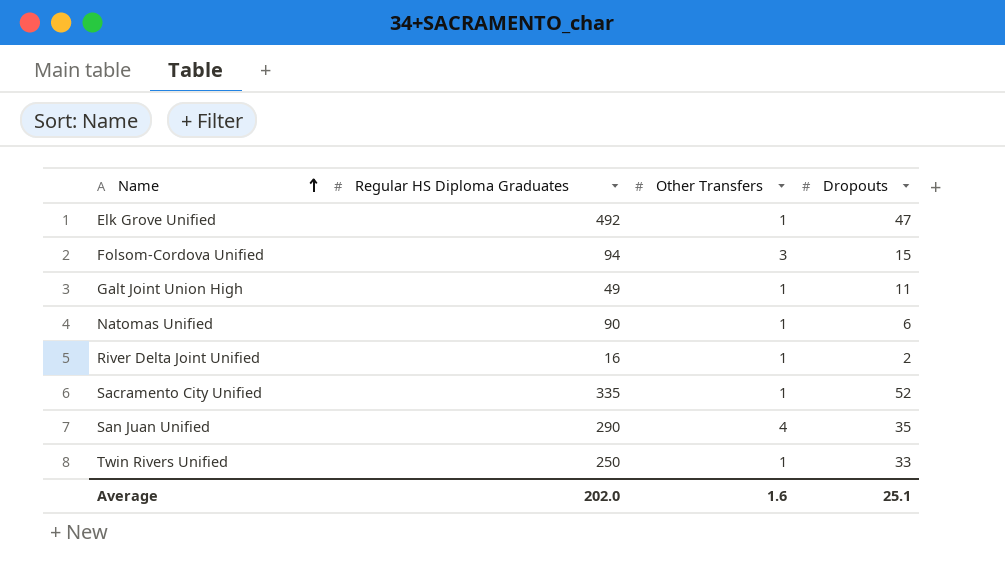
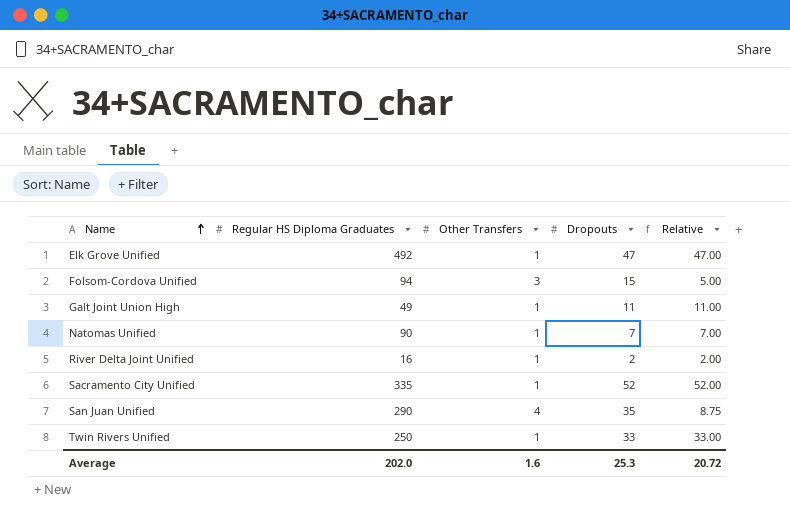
column Relative | formula: none -> [Dropouts] / [Other Transfers]
Natomas Unified | Dropouts: 6 -> 7
Average | Dropouts: 25.1 -> 25.3

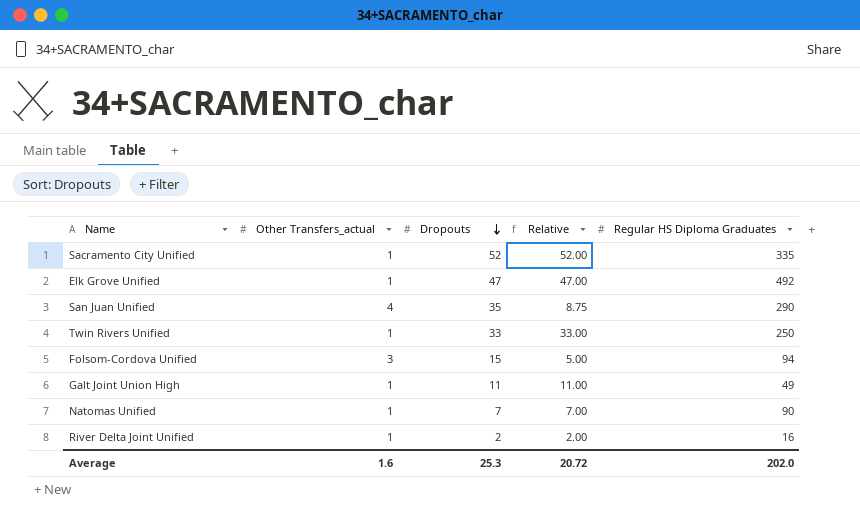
row order: Name ascending -> Dropouts descending
column name: Other Transfers -> Other Transfers_actual
column Regular HS Diploma Graduates | position: 2 -> 5

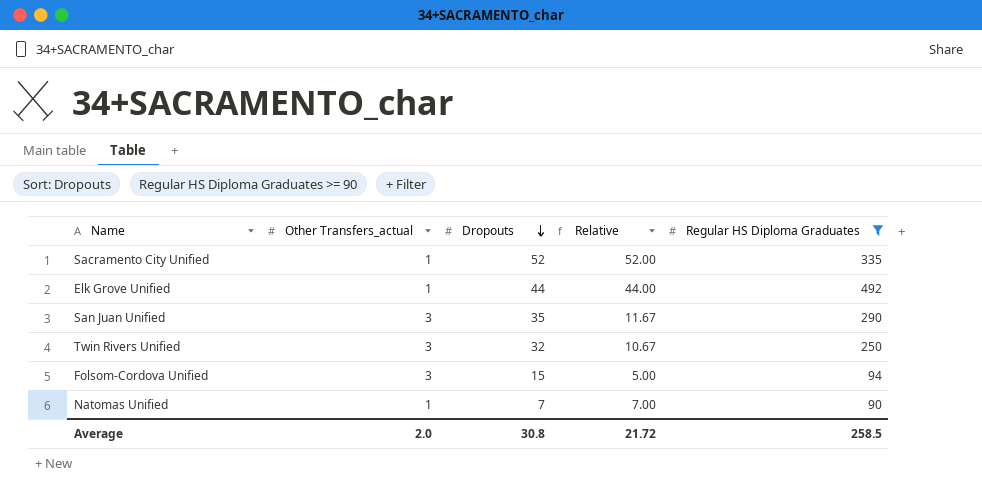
filter: none -> Regular HS Diploma Graduates >= 90
Elk Grove Unified | Dropouts: 47 -> 44
Elk Grove Unified | Relative: 47.00 -> 44.00
San Juan Unified | Other Transfers_actual: 4 -> 3
San Juan Unified | Relative: 8.75 -> 11.67
Twin Rivers Unified | Other Transfers_actual: 1 -> 3
Twin Rivers Unified | Dropouts: 33 -> 32
Twin Rivers Unified | Relative: 33.00 -> 10.67
Average | Other Transfers_actual: 1.6 -> 2.0
Average | Dropouts: 25.3 -> 30.8
Average | Relative: 20.72 -> 21.72
Average | Regular HS Diploma Graduates: 202.0 -> 258.5

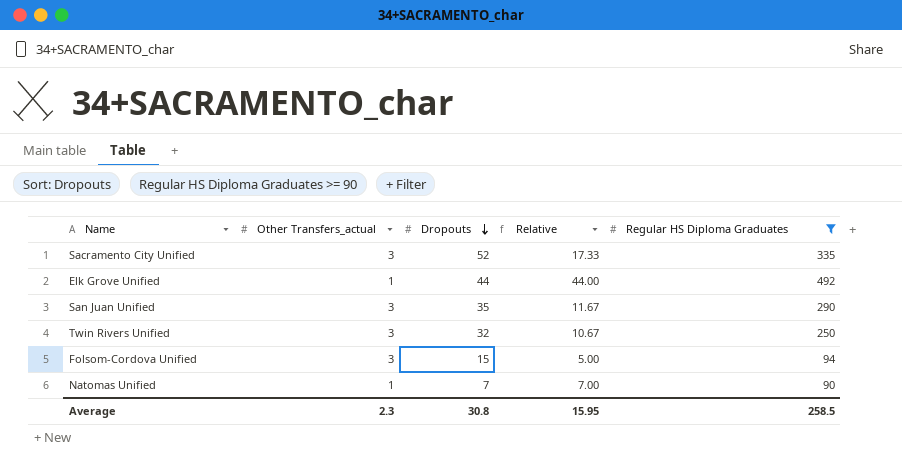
Sacramento City Unified | Other Transfers_actual: 1 -> 3
Sacramento City Unified | Relative: 52.00 -> 17.33
Average | Other Transfers_actual: 2.0 -> 2.3
Average | Relative: 21.72 -> 15.95

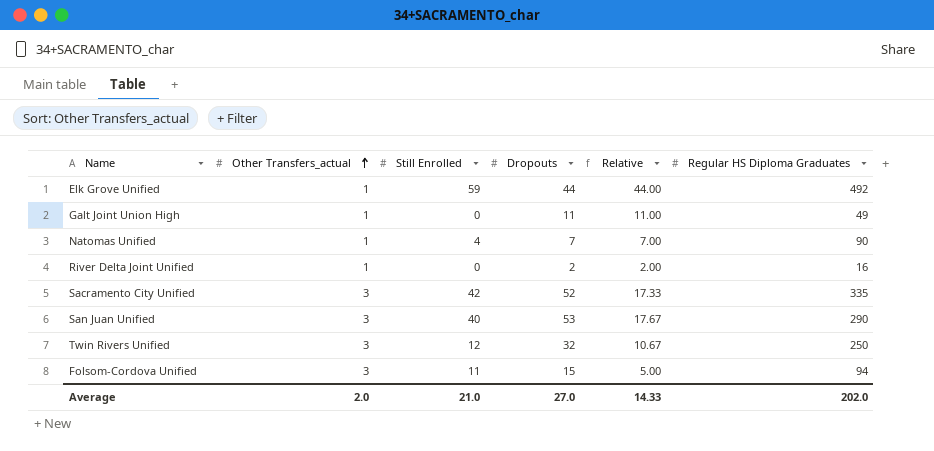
filter: Regular HS Diploma Graduates >= 90 -> none
row order: Dropouts descending -> Other Transfers_actual ascending
column Still Enrolled | position: none -> 3
San Juan Unified | Dropouts: 35 -> 53
San Juan Unified | Relative: 11.67 -> 17.67
Average | Other Transfers_actual: 2.3 -> 2.0
Average | Dropouts: 30.8 -> 27.0
Average | Relative: 15.95 -> 14.33
Average | Regular HS Diploma Graduates: 258.5 -> 202.0

